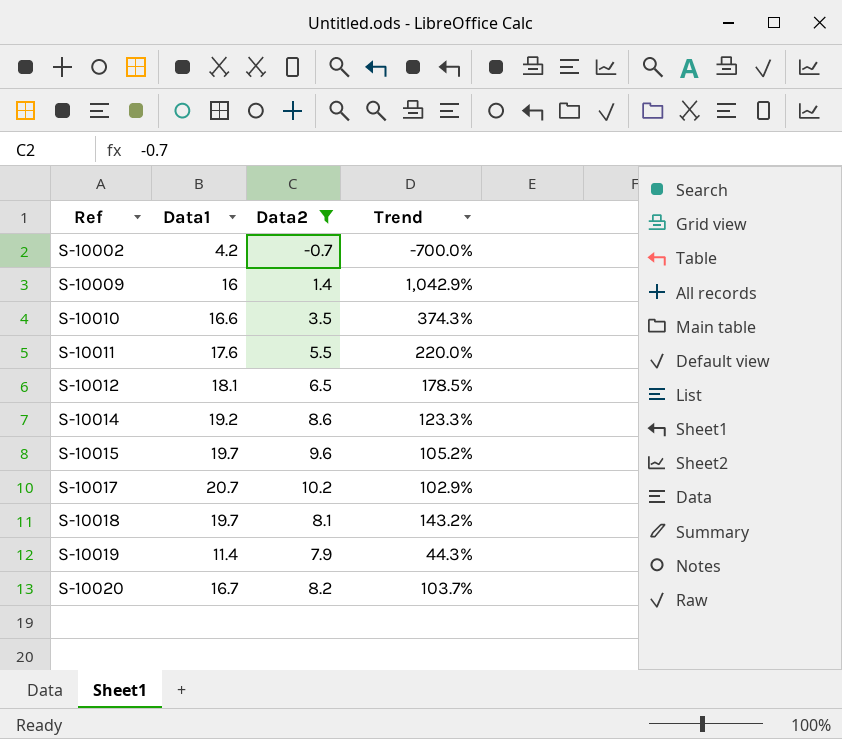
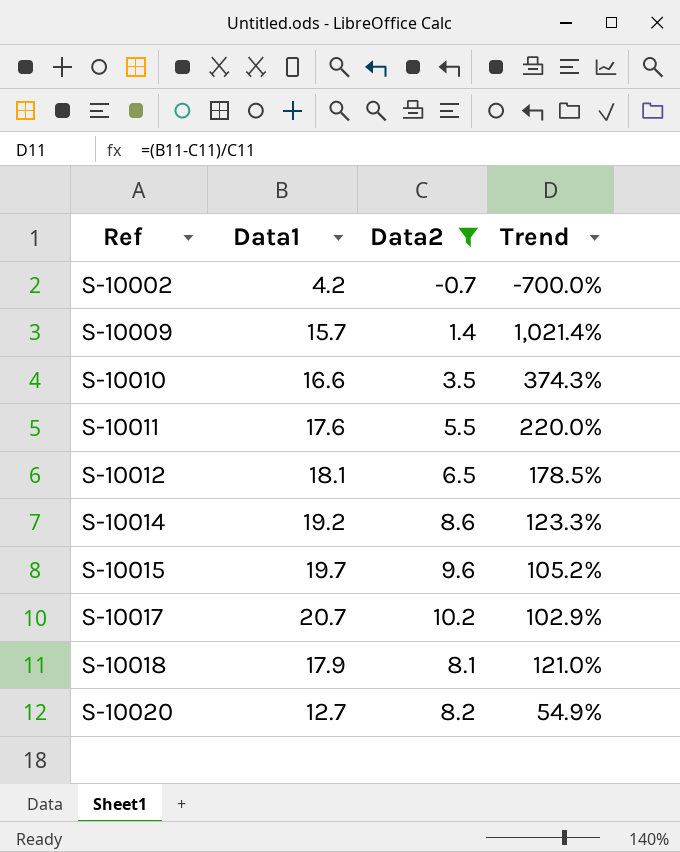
row S-10019: 11.4 | 7.9 | 44.3% -> none
S-10009 | Data1: 16 -> 15.7
S-10009 | Trend: 1,042.9% -> 1,021.4%
S-10018 | Data1: 19.7 -> 17.9
S-10018 | Trend: 143.2% -> 121.0%
S-10020 | Data1: 16.7 -> 12.7
S-10020 | Trend: 103.7% -> 54.9%

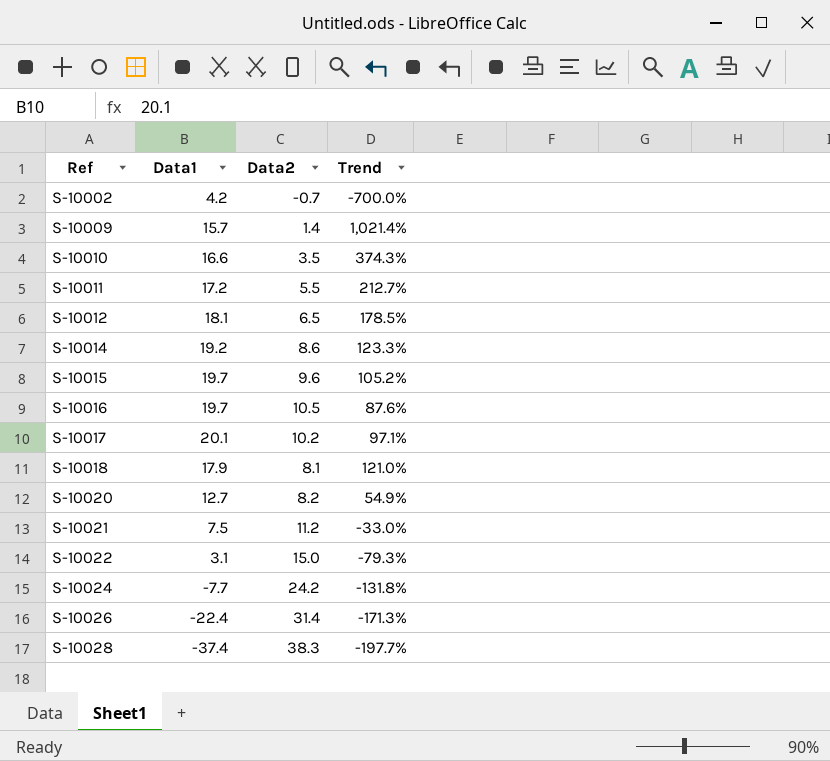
filter: Data2 <= 10.2 -> none
S-10011 | Data1: 17.6 -> 17.2
S-10011 | Trend: 220.0% -> 212.7%
S-10017 | Data1: 20.7 -> 20.1
S-10017 | Trend: 102.9% -> 97.1%

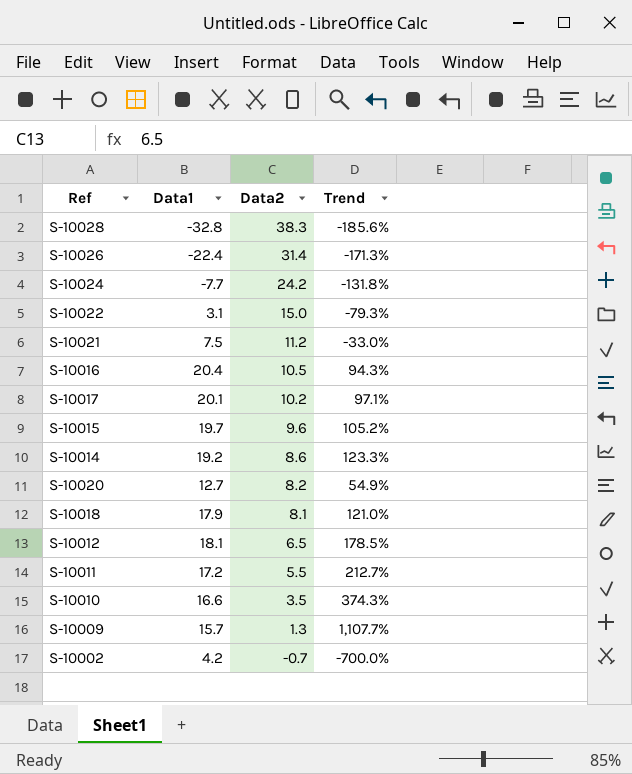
row order: Ref ascending -> Data2 descending
S-10028 | Data1: -37.4 -> -32.8
S-10028 | Trend: -197.7% -> -185.6%
S-10016 | Data1: 19.7 -> 20.4
S-10016 | Trend: 87.6% -> 94.3%
S-10009 | Data2: 1.4 -> 1.3
S-10009 | Trend: 1,021.4% -> 1,107.7%

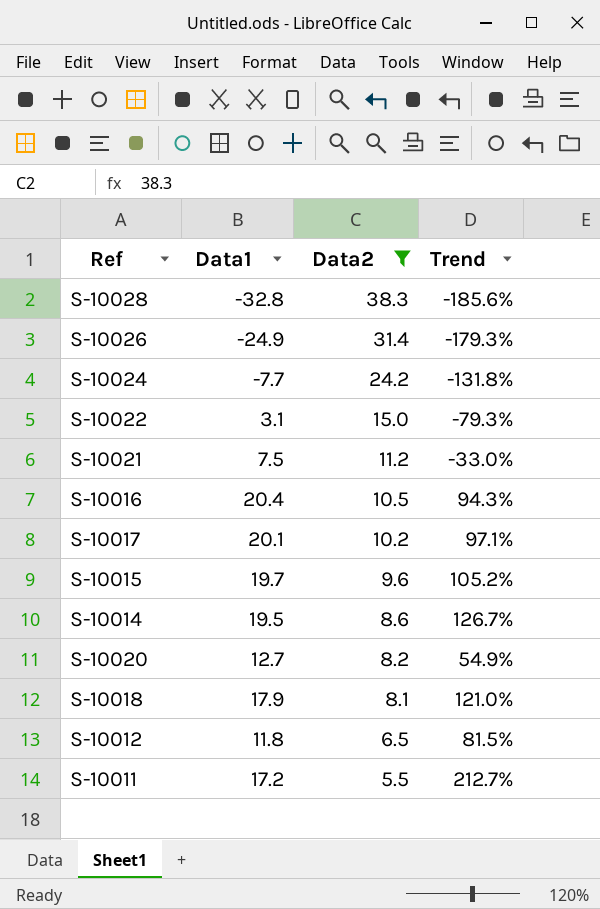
filter: none -> Data2 >= 5.5
S-10026 | Data1: -22.4 -> -24.9
S-10026 | Trend: -171.3% -> -179.3%
S-10014 | Data1: 19.2 -> 19.5
S-10014 | Trend: 123.3% -> 126.7%
S-10012 | Data1: 18.1 -> 11.8
S-10012 | Trend: 178.5% -> 81.5%

